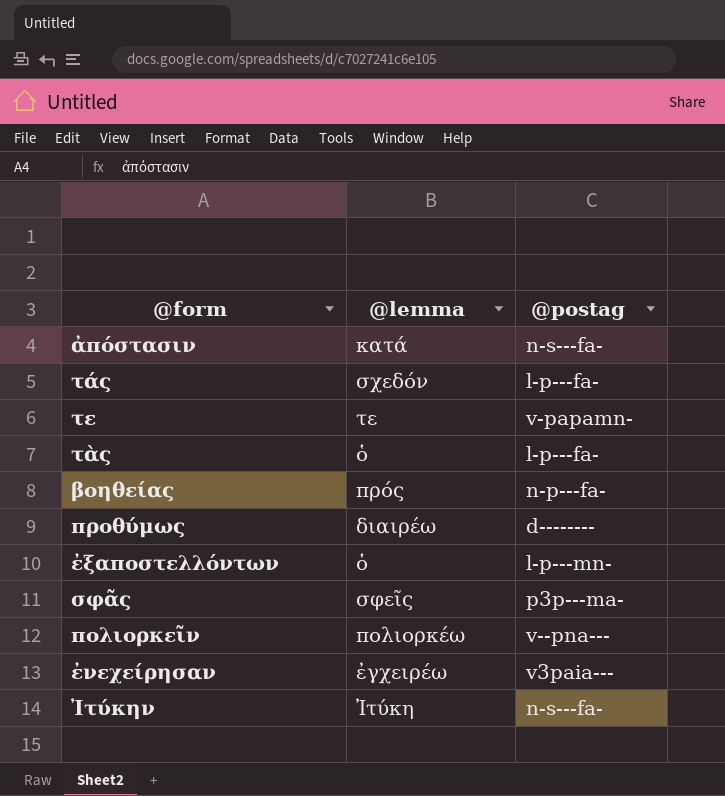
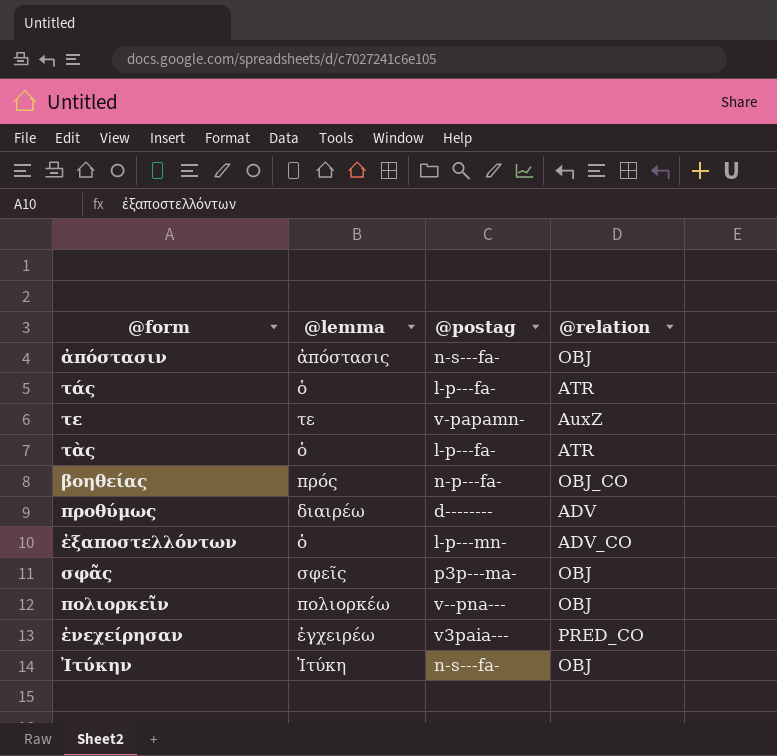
column @relation | position: none -> 4
ἀπόστασιν | @lemma: κατά -> ἀπόστασις
τάς | @lemma: σχεδόν -> ὁ

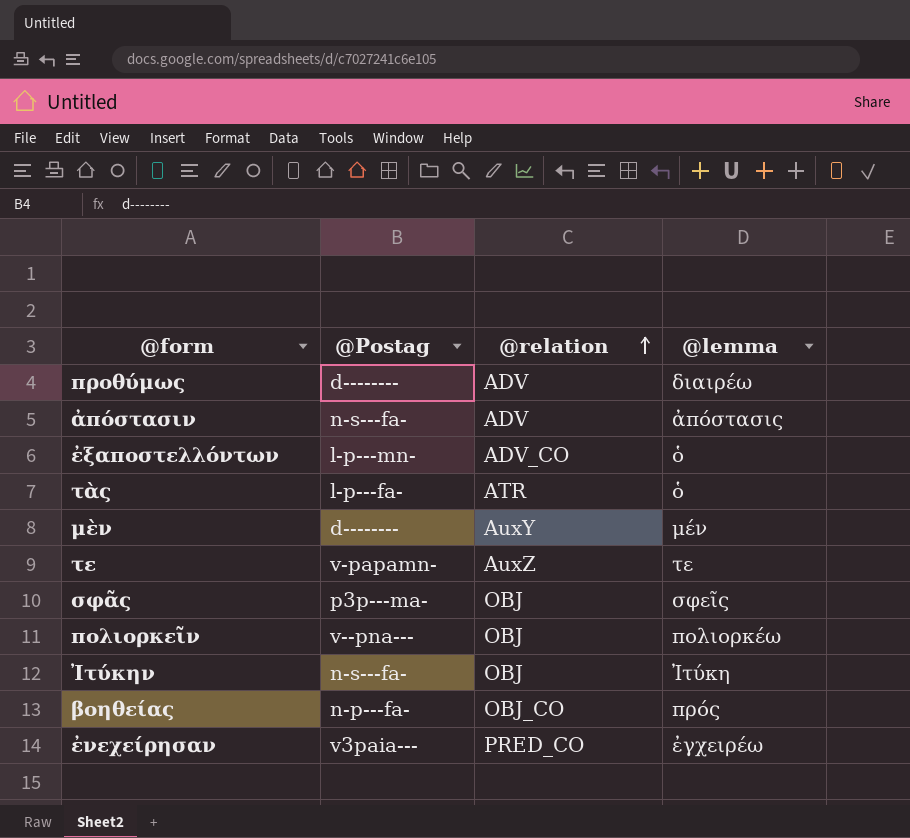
row order: none -> @relation ascending
column name: @postag -> @Postag
column @lemma | position: 2 -> 4
row τάς: ὁ | l-p---fa- | ATR -> none
ἀπόστασιν | @relation: OBJ -> ADV
row μὲν: none -> d-------- | AuxY | μέν

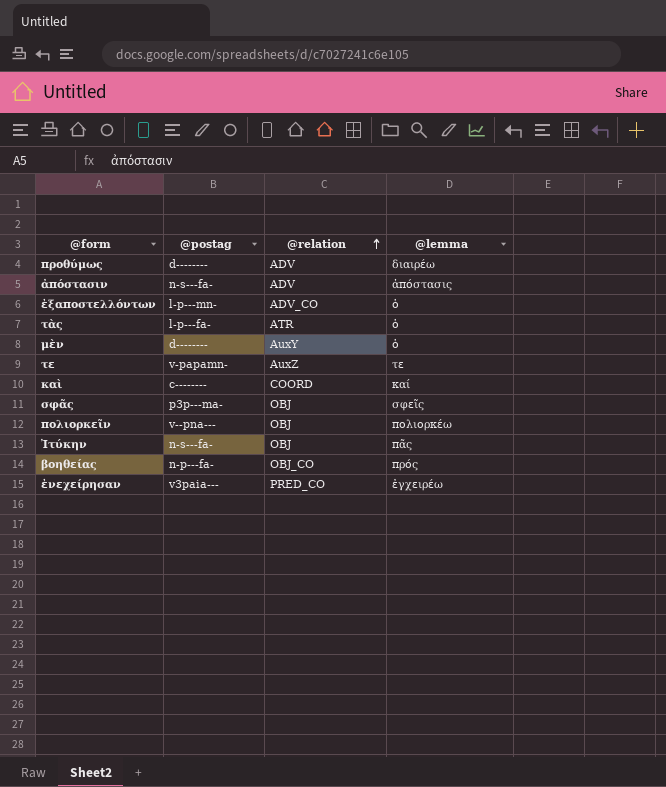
column name: @Postag -> @postag
μὲν | @lemma: μέν -> ὁ
row καὶ: none -> c-------- | COORD | καί
Ἰτύκην | @lemma: Ἰτύκη -> πᾶς

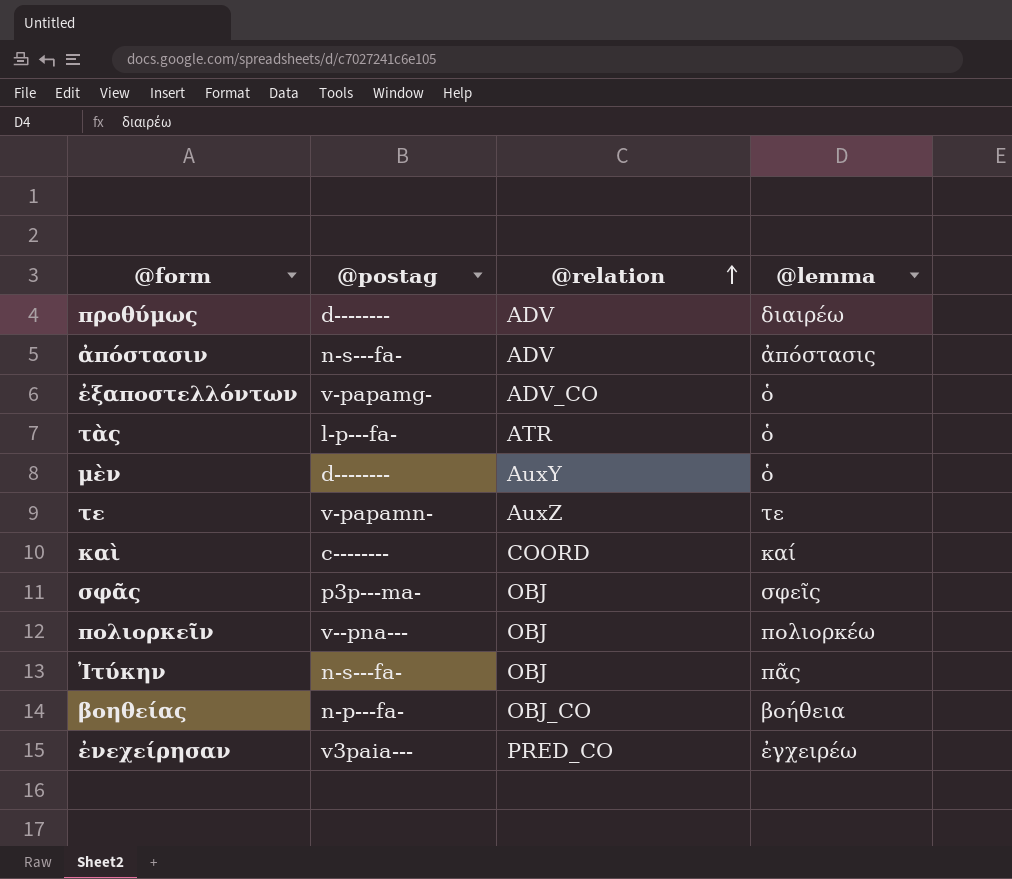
ἐξαποστελλόντων | @postag: l-p---mn- -> v-papamg-
βοηθείας | @lemma: πρός -> βοήθεια

